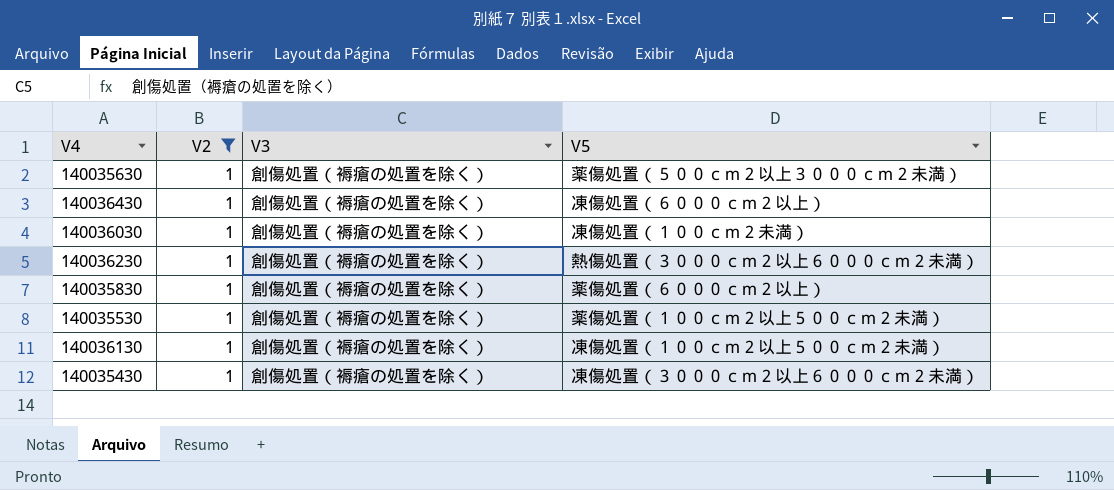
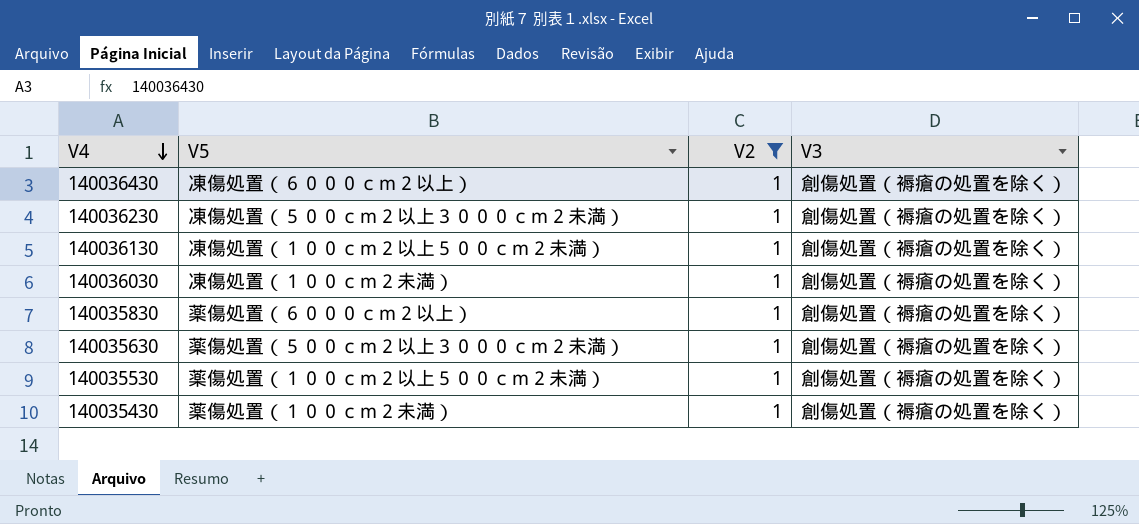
row order: none -> V4 descending
column V5 | position: 4 -> 2
140036230 | V5: 熱傷処置（３０００ｃｍ２以上６０００ｃｍ２未満） -> 凍傷処置（５００ｃｍ２以上３０００ｃｍ２未満）
140035430 | V5: 凍傷処置（３０００ｃｍ２以上６０００ｃｍ２未満） -> 薬傷処置（１００ｃｍ２未満）

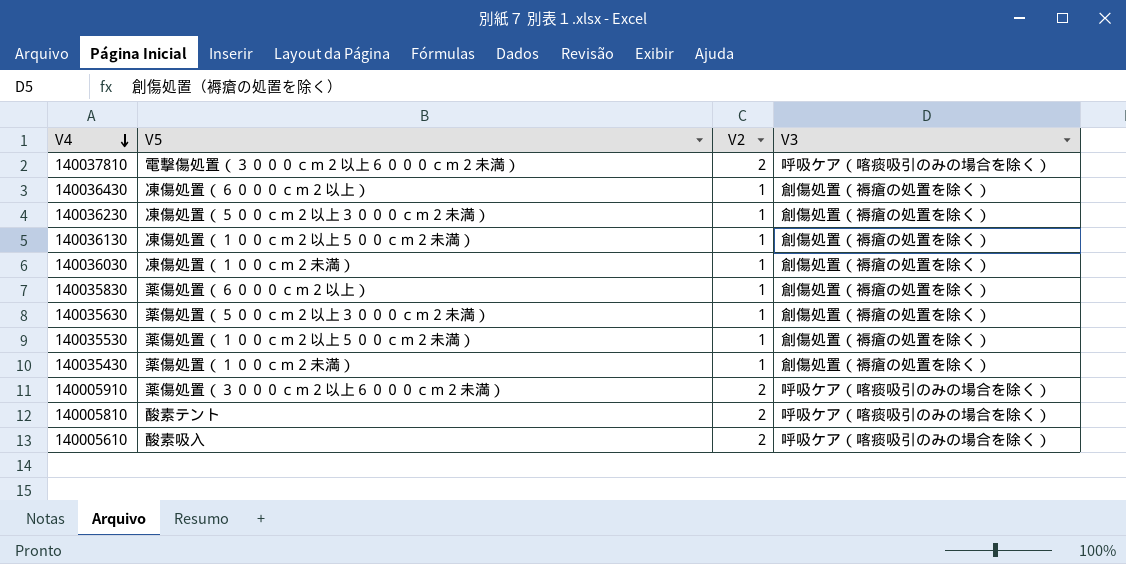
filter: V2 = 1 -> none

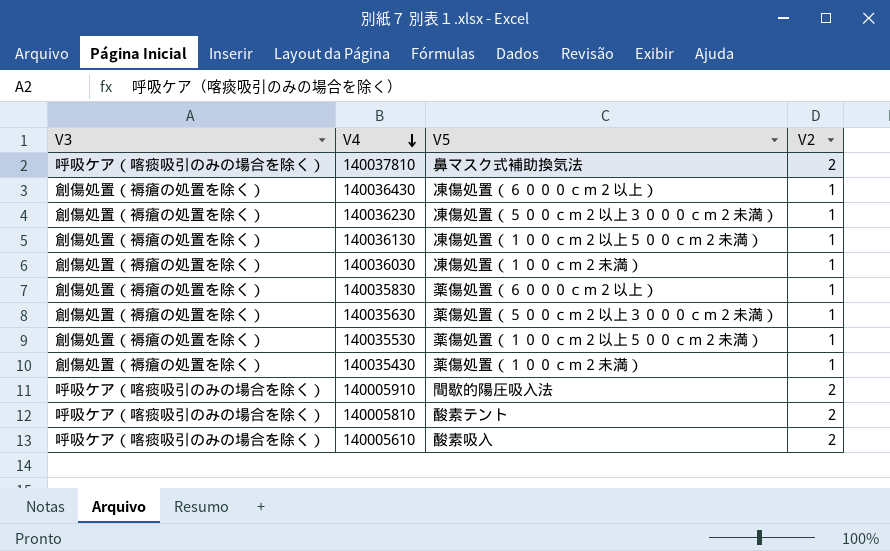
column V3 | position: 4 -> 1
140037810 | V5: 電撃傷処置（３０００ｃｍ２以上６０００ｃｍ２未満） -> 鼻マスク式補助換気法
140005910 | V5: 薬傷処置（３０００ｃｍ２以上６０００ｃｍ２未満） -> 間歇的陽圧吸入法

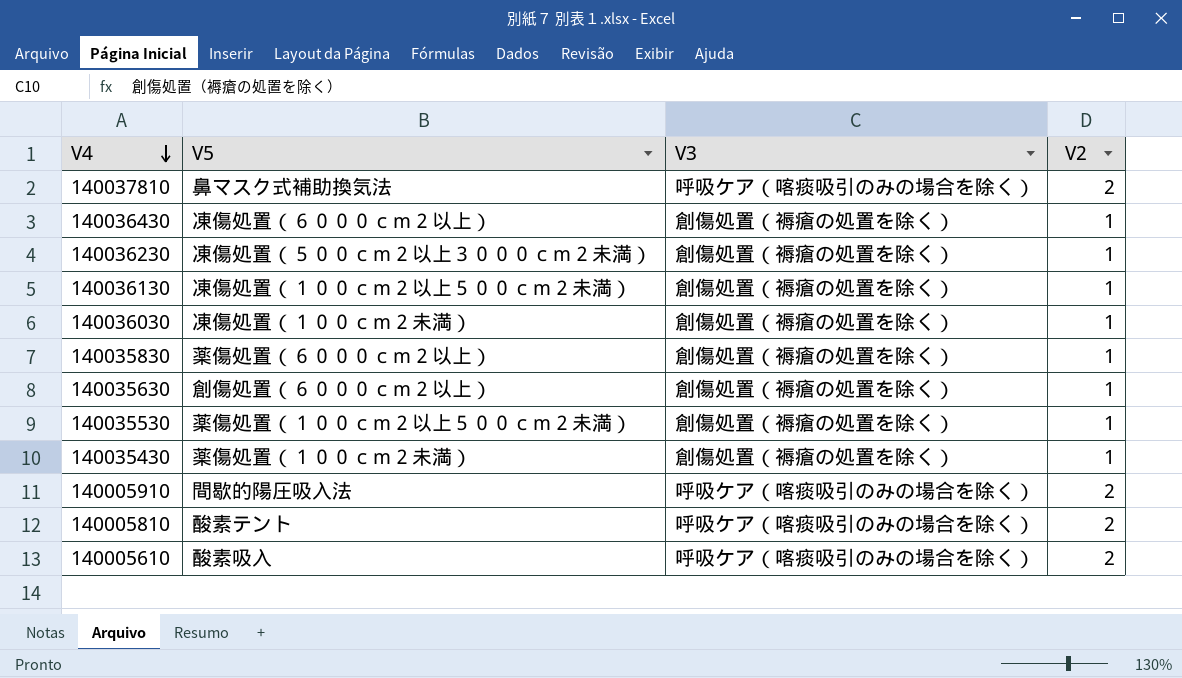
column V3 | position: 1 -> 3
140035630 | V5: 薬傷処置（５００ｃｍ２以上３０００ｃｍ２未満） -> 創傷処置（６０００ｃｍ２以上）

